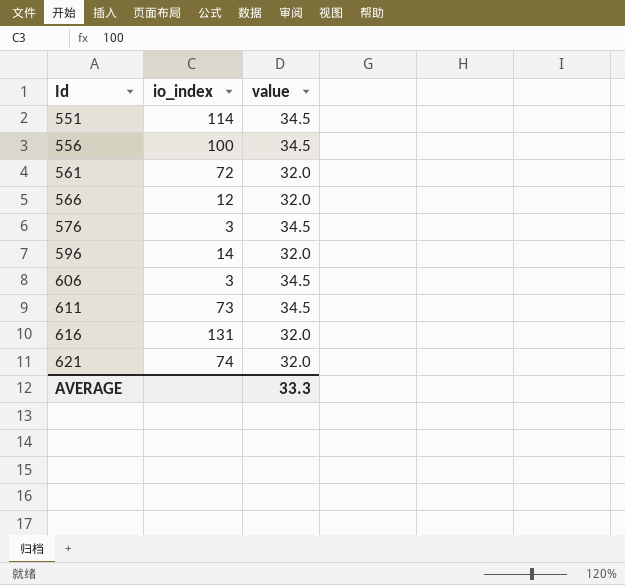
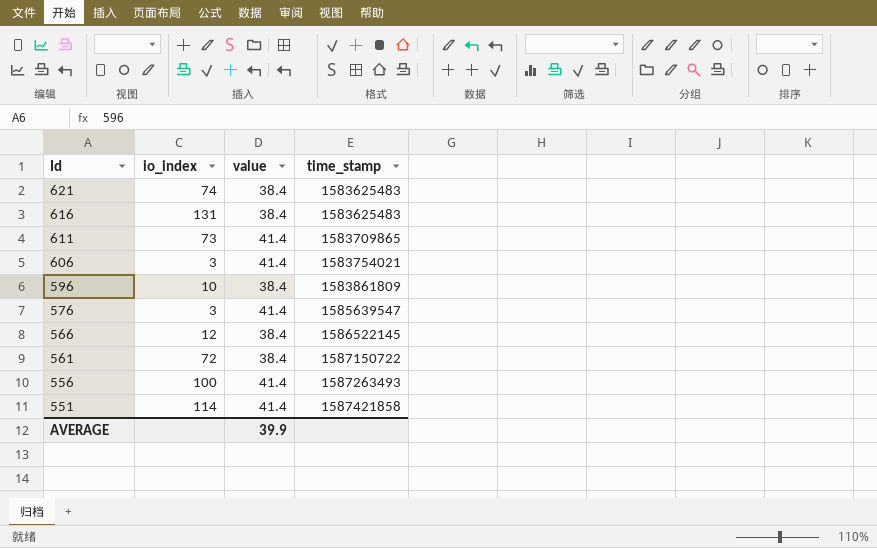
row order: Id ascending -> Id descending
column time_stamp | position: none -> 4
621 | value: 32.0 -> 38.4
616 | value: 32.0 -> 38.4
611 | value: 34.5 -> 41.4
606 | value: 34.5 -> 41.4
596 | io_index: 14 -> 10
596 | value: 32.0 -> 38.4
576 | value: 34.5 -> 41.4
566 | value: 32.0 -> 38.4
561 | value: 32.0 -> 38.4
556 | value: 34.5 -> 41.4
551 | value: 34.5 -> 41.4
AVERAGE | value: 33.3 -> 39.9

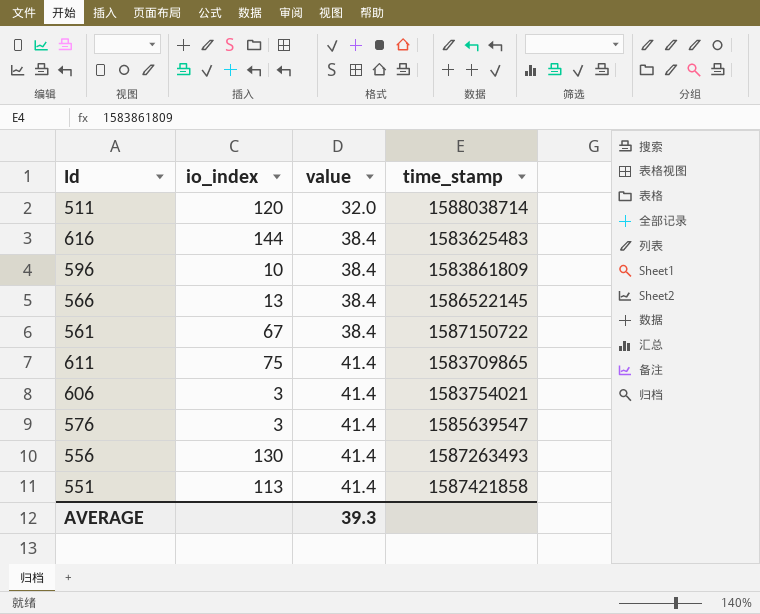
row order: Id descending -> value ascending
row 621: 74 | 38.4 | 1583625483 -> none
row 511: none -> 120 | 32.0 | 1588038714
616 | io_index: 131 -> 144
566 | io_index: 12 -> 13
561 | io_index: 72 -> 67
611 | io_index: 73 -> 75
556 | io_index: 100 -> 130
551 | io_index: 114 -> 113
AVERAGE | value: 39.9 -> 39.3

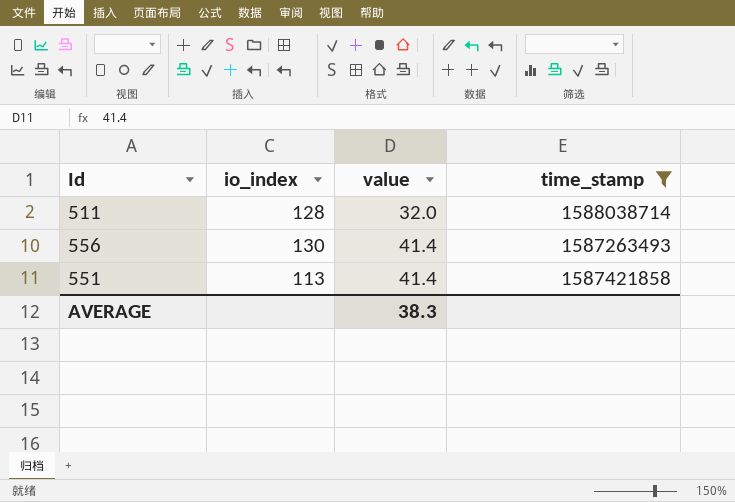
filter: none -> time_stamp >= 1587263493
511 | io_index: 120 -> 128
AVERAGE | value: 39.3 -> 38.3

